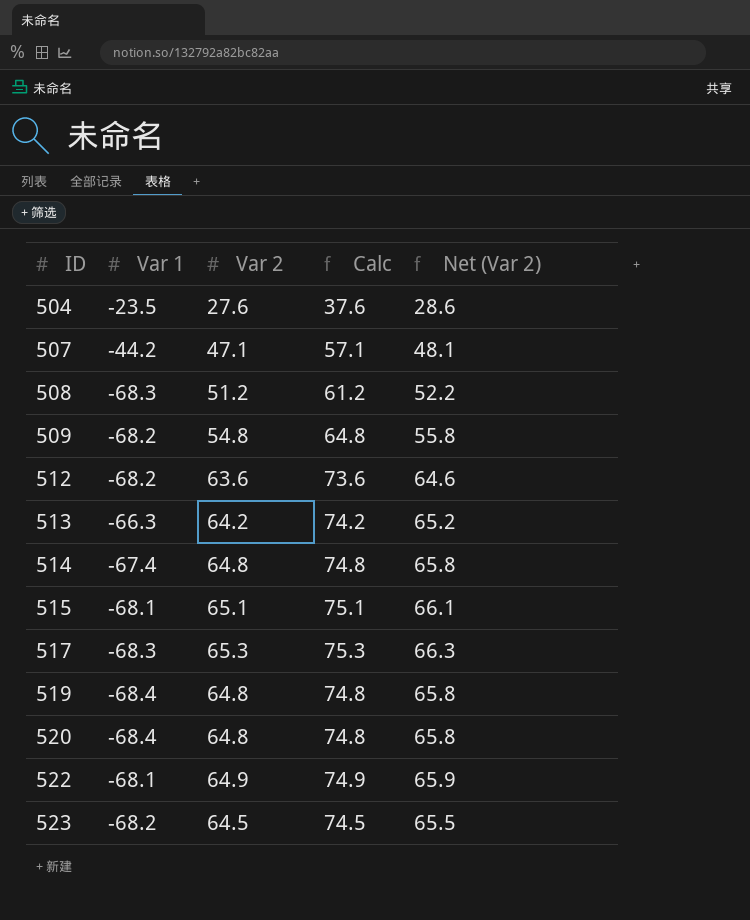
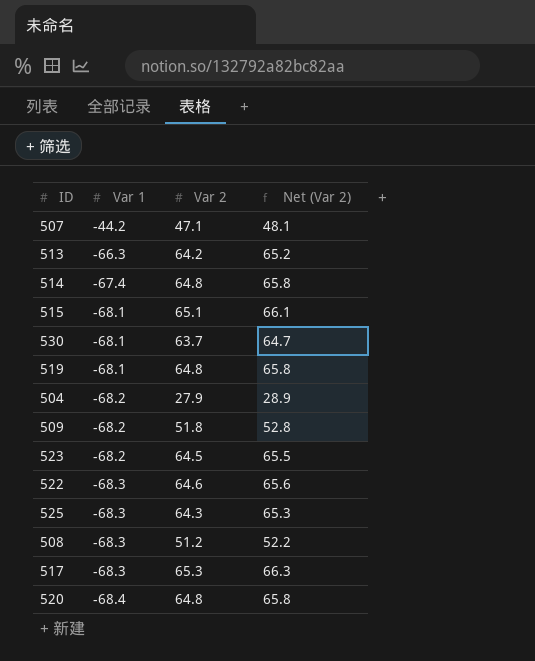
row order: ID ascending -> Var 1 descending
column Calc | formula: [Var 2] + 10 -> none
row 512: -68.2 | 63.6 | 73.6 | 64.6 -> none
row 530: none -> -68.1 | 63.7 | 64.7
519 | Var 1: -68.4 -> -68.1
504 | Var 1: -23.5 -> -68.2
504 | Var 2: 27.6 -> 27.9
504 | Net (Var 2): 28.6 -> 28.9
509 | Var 2: 54.8 -> 51.8
509 | Net (Var 2): 55.8 -> 52.8
522 | Var 1: -68.1 -> -68.3
522 | Var 2: 64.9 -> 64.6
522 | Net (Var 2): 65.9 -> 65.6
row 525: none -> -68.3 | 64.3 | 65.3

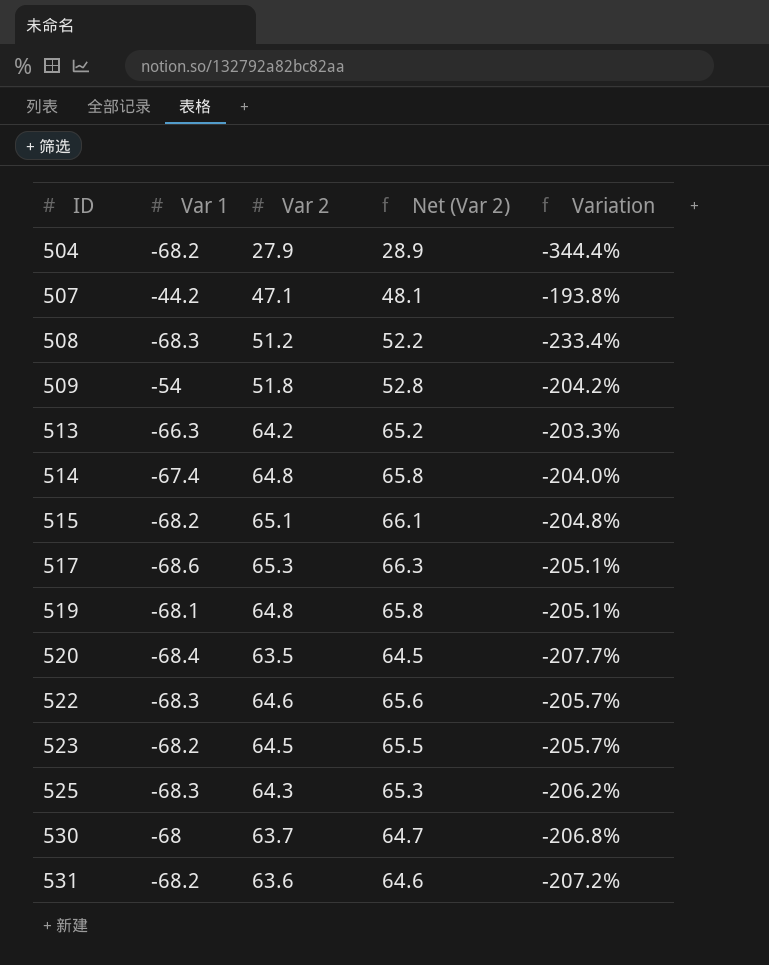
row order: Var 1 descending -> ID ascending
column Variation | formula: none -> ([Var 1] - [Var 2]) / [Var 2]
509 | Var 1: -68.2 -> -54
515 | Var 1: -68.1 -> -68.2
517 | Var 1: -68.3 -> -68.6
520 | Var 2: 64.8 -> 63.5
520 | Net (Var 2): 65.8 -> 64.5
530 | Var 1: -68.1 -> -68
row 531: none -> -68.2 | 63.6 | 64.6 | -207.2%

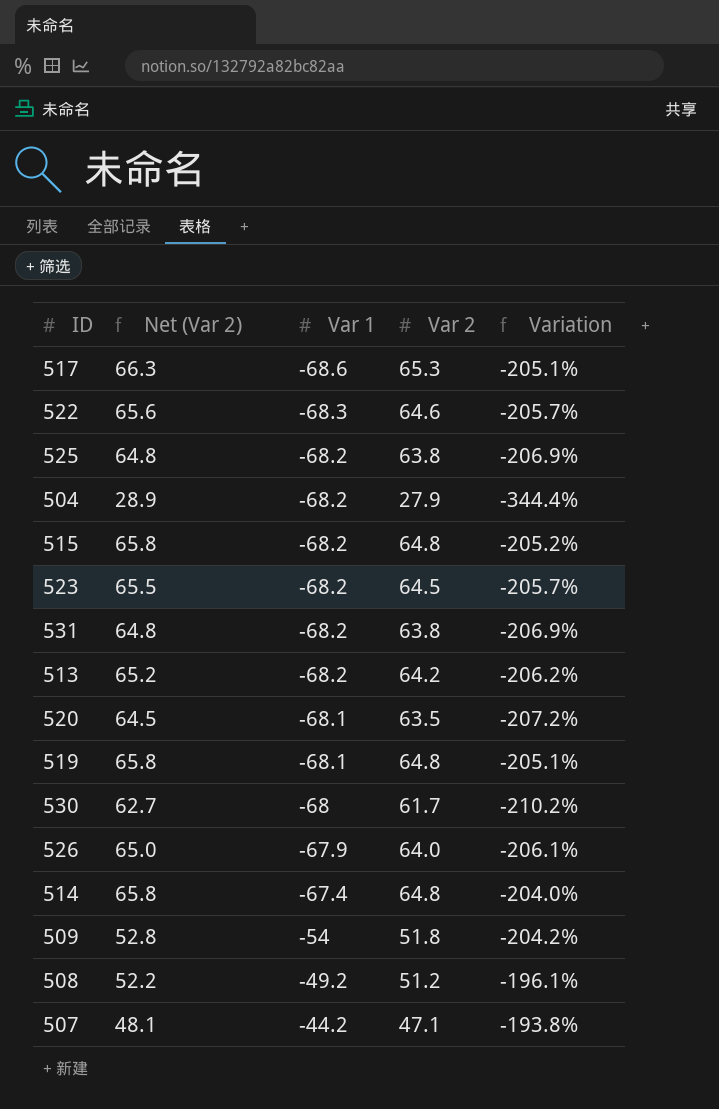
row order: ID ascending -> Var 1 ascending
column Net (Var 2) | position: 4 -> 2
525 | Net (Var 2): 65.3 -> 64.8
525 | Var 1: -68.3 -> -68.2
525 | Var 2: 64.3 -> 63.8
525 | Variation: -206.2% -> -206.9%
515 | Net (Var 2): 66.1 -> 65.8
515 | Var 2: 65.1 -> 64.8
515 | Variation: -204.8% -> -205.2%
531 | Net (Var 2): 64.6 -> 64.8
531 | Var 2: 63.6 -> 63.8
531 | Variation: -207.2% -> -206.9%
513 | Var 1: -66.3 -> -68.2
513 | Variation: -203.3% -> -206.2%
520 | Var 1: -68.4 -> -68.1
520 | Variation: -207.7% -> -207.2%
530 | Net (Var 2): 64.7 -> 62.7
530 | Var 2: 63.7 -> 61.7
530 | Variation: -206.8% -> -210.2%
row 526: none -> 65.0 | -67.9 | 64.0 | -206.1%
508 | Var 1: -68.3 -> -49.2
508 | Variation: -233.4% -> -196.1%

